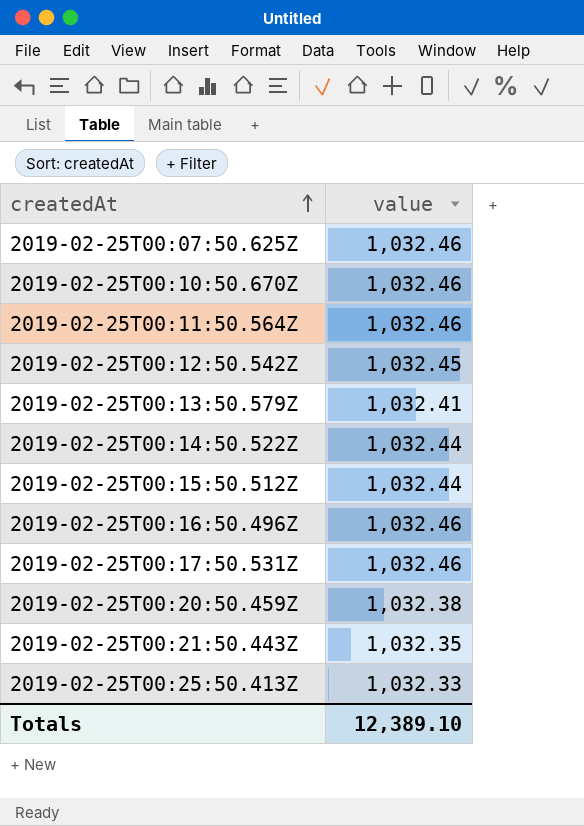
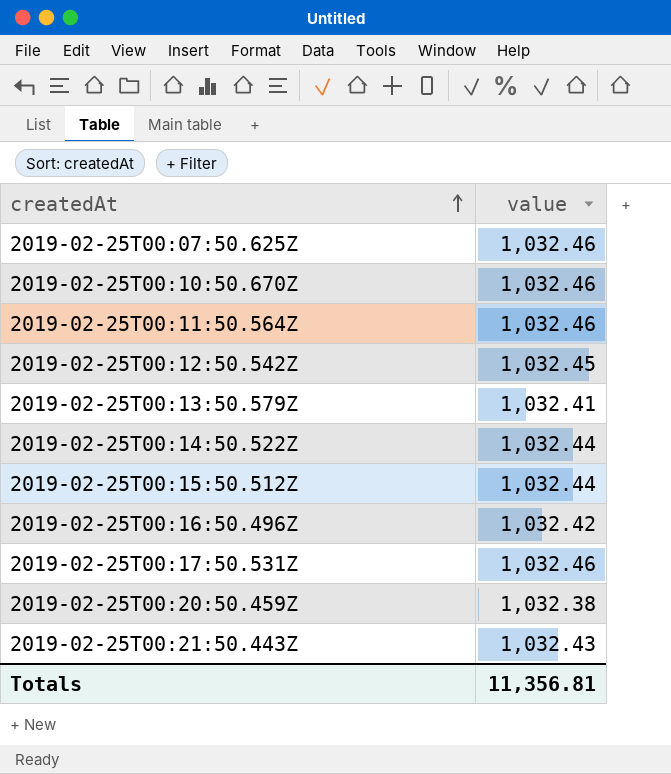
row 2019-02-25T00:25:50.413Z: 1,032.33 -> none
2019-02-25T00:16:50.496Z | value: 1,032.46 -> 1,032.42
2019-02-25T00:21:50.443Z | value: 1,032.35 -> 1,032.43
Totals | value: 12,389.10 -> 11,356.81

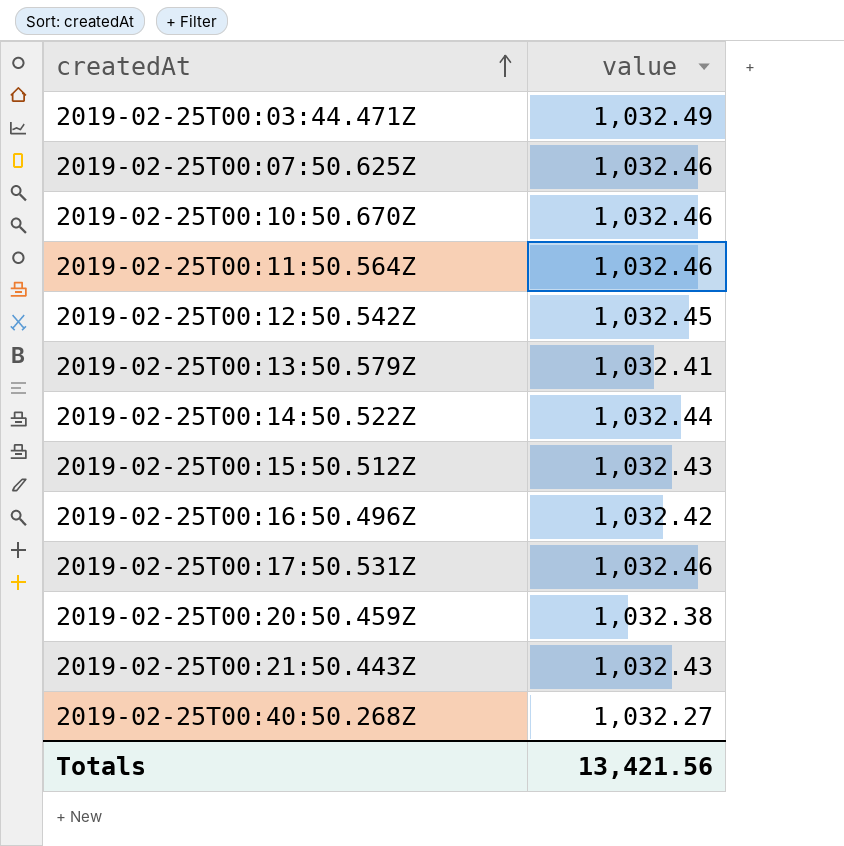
row 2019-02-25T00:03:44.471Z: none -> 1,032.49
2019-02-25T00:15:50.512Z | value: 1,032.44 -> 1,032.43
row 2019-02-25T00:40:50.268Z: none -> 1,032.27
Totals | value: 11,356.81 -> 13,421.56

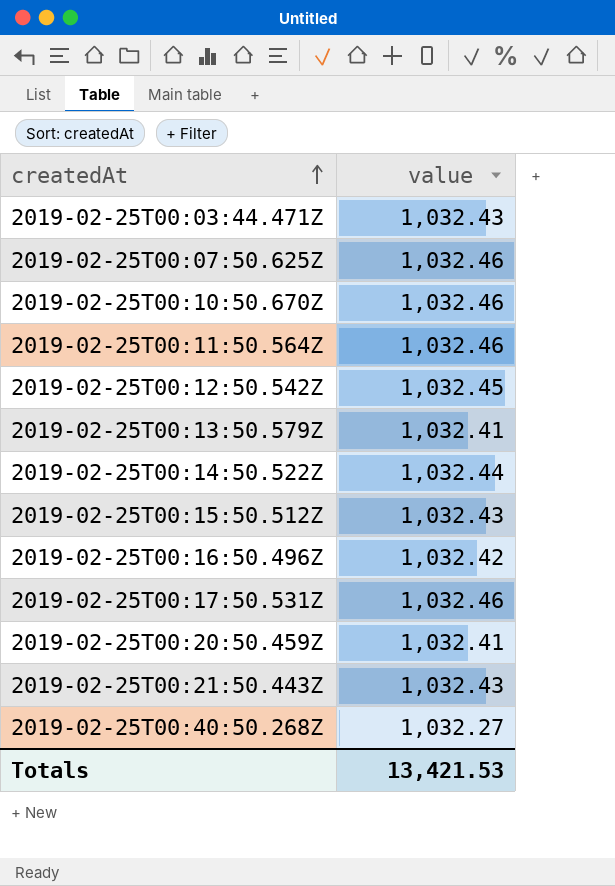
2019-02-25T00:03:44.471Z | value: 1,032.49 -> 1,032.43
2019-02-25T00:20:50.459Z | value: 1,032.38 -> 1,032.41
Totals | value: 13,421.56 -> 13,421.53

